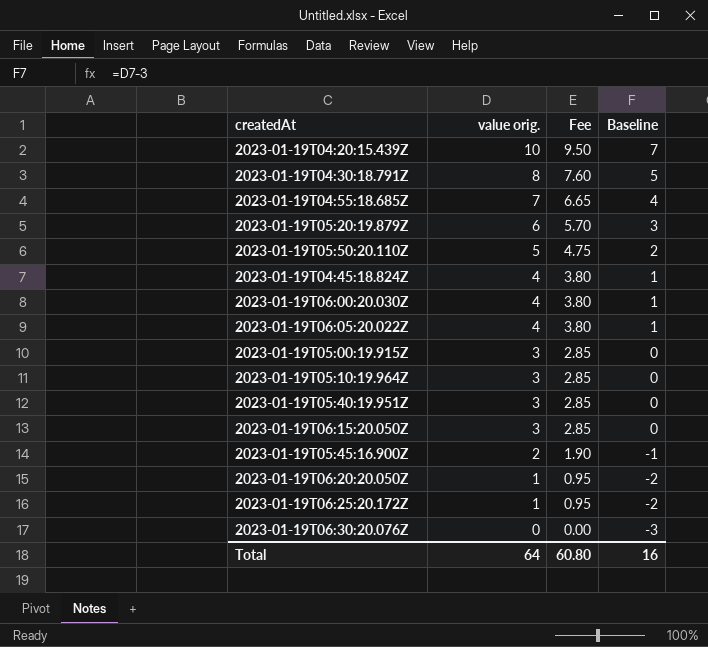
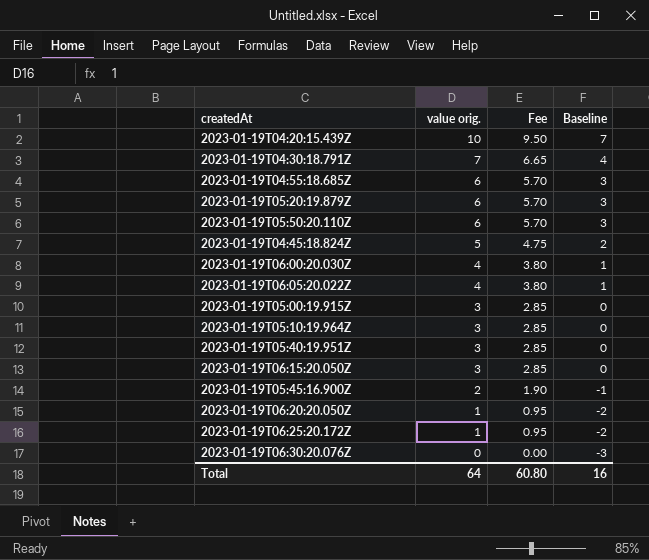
2023-01-19T04:30:18.791Z | value orig.: 8 -> 7
2023-01-19T04:30:18.791Z | Fee: 7.60 -> 6.65
2023-01-19T04:30:18.791Z | Baseline: 5 -> 4
2023-01-19T04:55:18.685Z | value orig.: 7 -> 6
2023-01-19T04:55:18.685Z | Fee: 6.65 -> 5.70
2023-01-19T04:55:18.685Z | Baseline: 4 -> 3
2023-01-19T05:50:20.110Z | value orig.: 5 -> 6
2023-01-19T05:50:20.110Z | Fee: 4.75 -> 5.70
2023-01-19T05:50:20.110Z | Baseline: 2 -> 3
2023-01-19T04:45:18.824Z | value orig.: 4 -> 5
2023-01-19T04:45:18.824Z | Fee: 3.80 -> 4.75
2023-01-19T04:45:18.824Z | Baseline: 1 -> 2

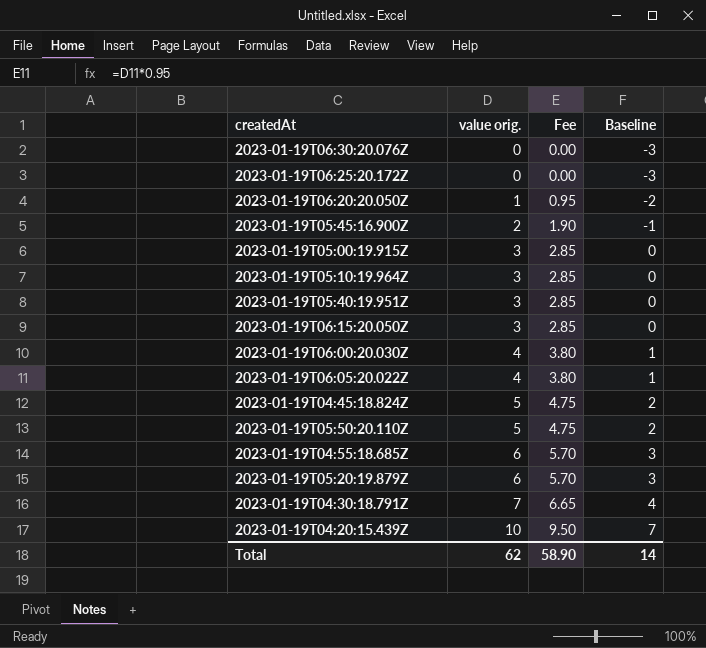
row order: value orig. descending -> value orig. ascending
2023-01-19T06:25:20.172Z | value orig.: 1 -> 0
2023-01-19T06:25:20.172Z | Fee: 0.95 -> 0.00
2023-01-19T06:25:20.172Z | Baseline: -2 -> -3
2023-01-19T05:50:20.110Z | value orig.: 6 -> 5
2023-01-19T05:50:20.110Z | Fee: 5.70 -> 4.75
2023-01-19T05:50:20.110Z | Baseline: 3 -> 2
Total | value orig.: 64 -> 62
Total | Fee: 60.80 -> 58.90
Total | Baseline: 16 -> 14

